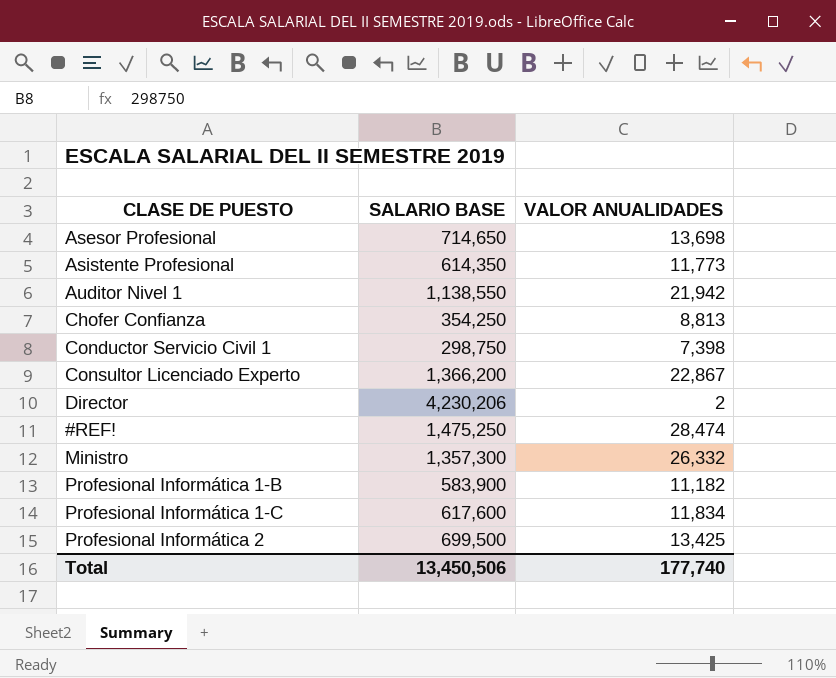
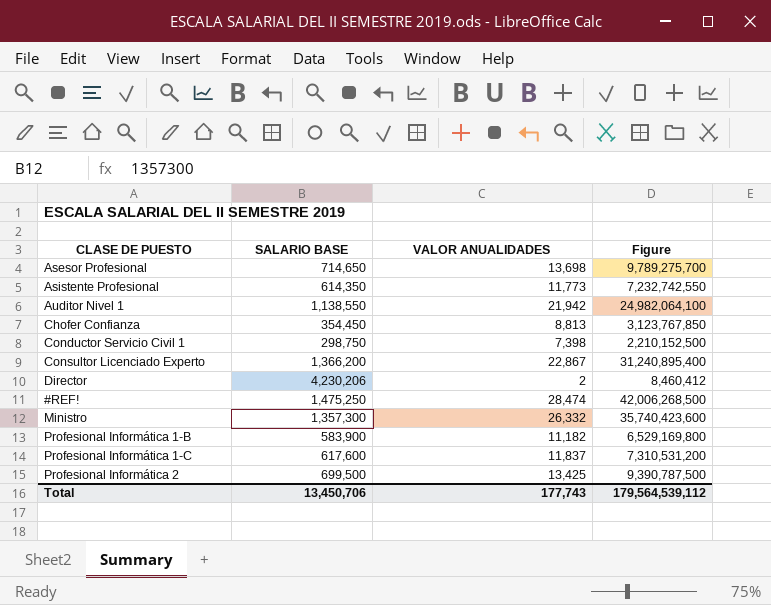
column Figure | formula: none -> [SALARIO BASE] * [VALOR ANUALIDADES]
Chofer Confianza | SALARIO BASE: 354,250 -> 354,450
Profesional Informática 1-C | VALOR ANUALIDADES: 11,834 -> 11,837
Total | SALARIO BASE: 13,450,506 -> 13,450,706
Total | VALOR ANUALIDADES: 177,740 -> 177,743

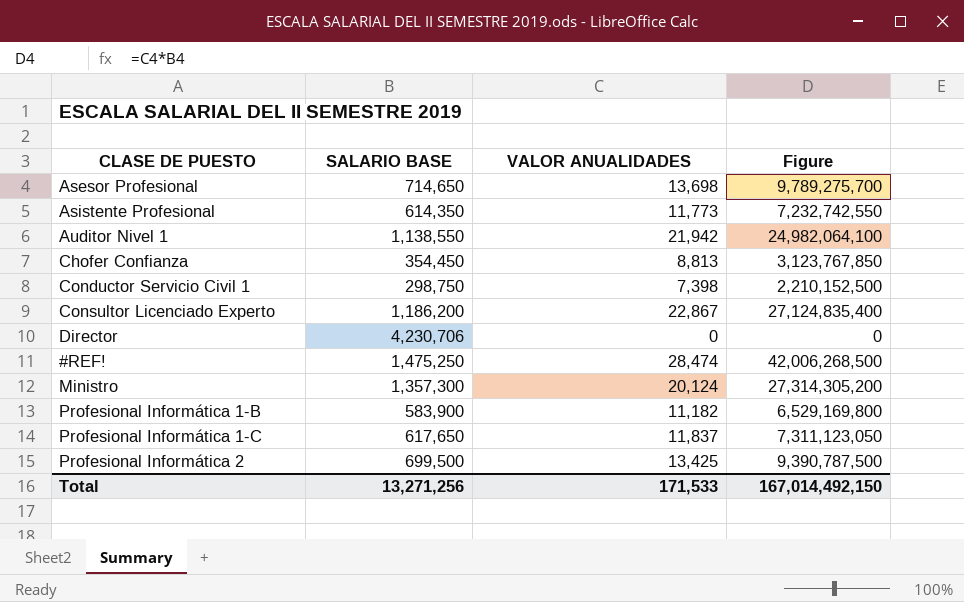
Consultor Licenciado Experto | SALARIO BASE: 1,366,200 -> 1,186,200
Consultor Licenciado Experto | Figure: 31,240,895,400 -> 27,124,835,400
Director | SALARIO BASE: 4,230,206 -> 4,230,706
Director | VALOR ANUALIDADES: 2 -> 0
Director | Figure: 8,460,412 -> 0
Ministro | VALOR ANUALIDADES: 26,332 -> 20,124
Ministro | Figure: 35,740,423,600 -> 27,314,305,200
Profesional Informática 1-C | SALARIO BASE: 617,600 -> 617,650
Profesional Informática 1-C | Figure: 7,310,531,200 -> 7,311,123,050
Total | SALARIO BASE: 13,450,706 -> 13,271,256
Total | VALOR ANUALIDADES: 177,743 -> 171,533
Total | Figure: 179,564,539,112 -> 167,014,492,150

